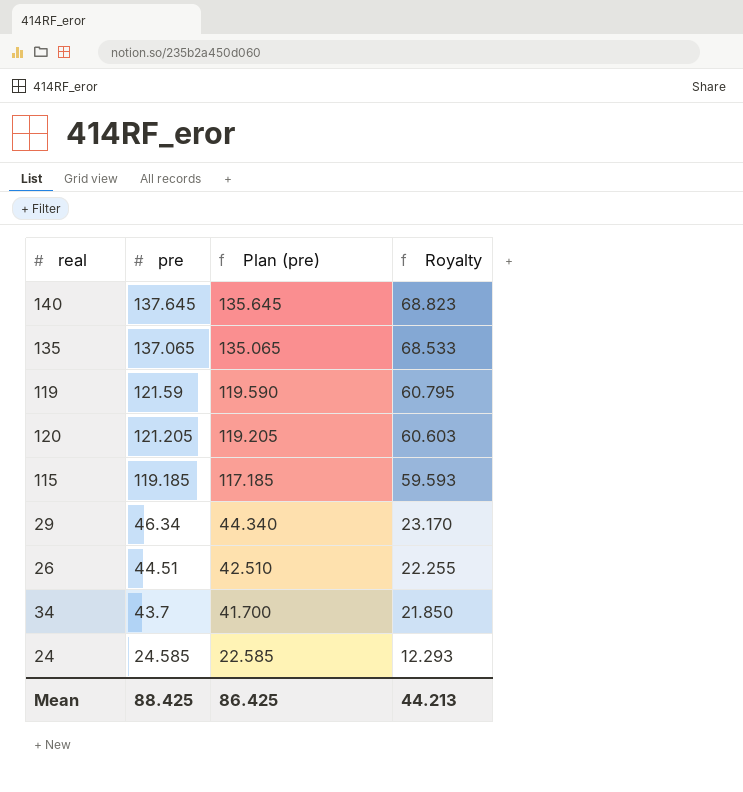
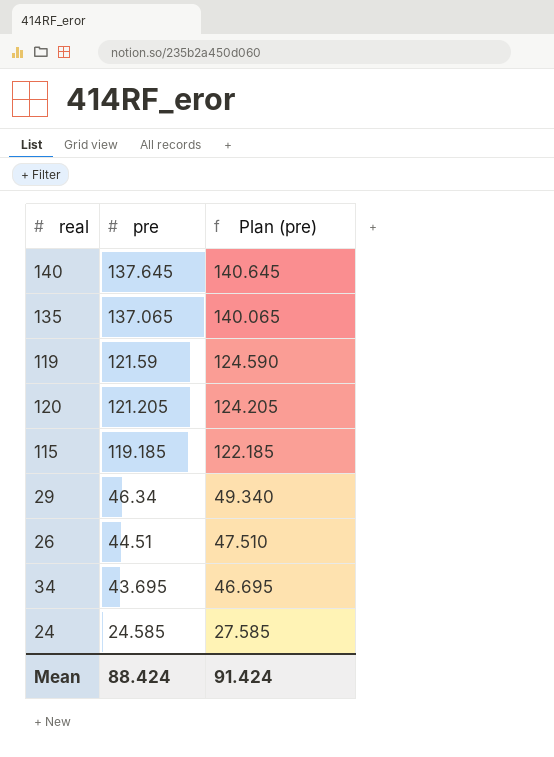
column Royalty | formula: [pre] * 0.5 -> none
column Plan (pre) | formula: [pre] - 2 -> [pre] + 3
34 | pre: 43.7 -> 43.695
Mean | pre: 88.425 -> 88.424
Mean | Plan (pre): 86.425 -> 91.424

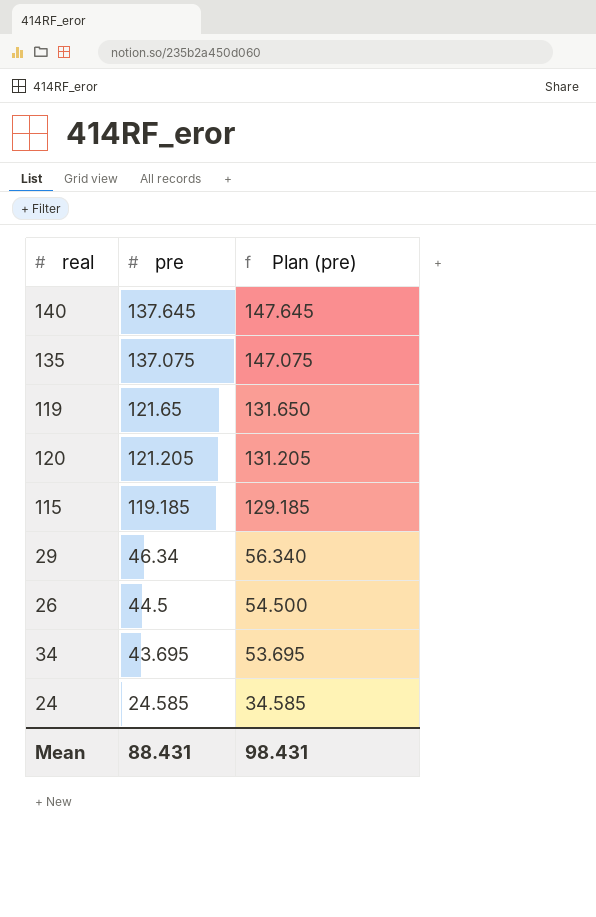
column Plan (pre) | formula: [pre] + 3 -> [pre] + 10
135 | pre: 137.065 -> 137.075
119 | pre: 121.59 -> 121.65
26 | pre: 44.51 -> 44.5
Mean | pre: 88.424 -> 88.431
Mean | Plan (pre): 91.424 -> 98.431

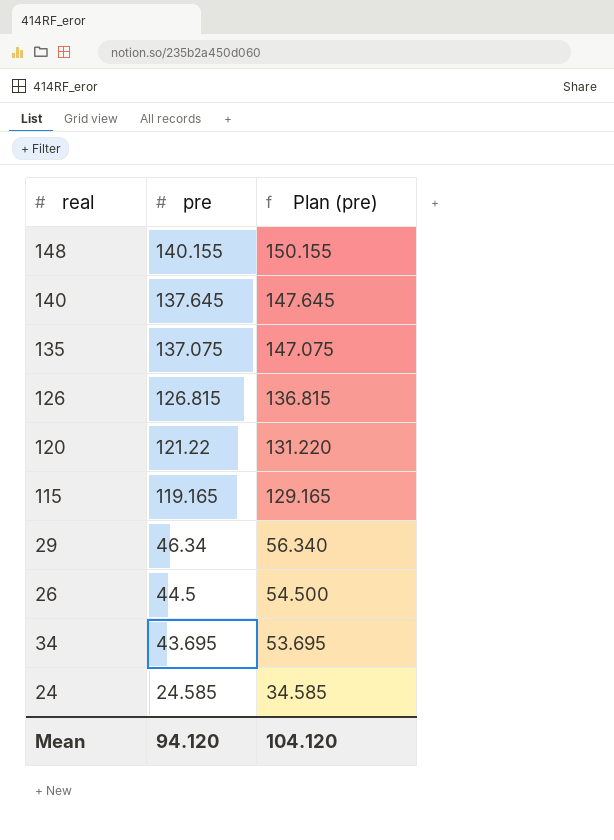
row 119: 121.65 | 131.650 -> none
row 148: none -> 140.155 | 150.155
row 126: none -> 126.815 | 136.815
120 | pre: 121.205 -> 121.22
120 | Plan (pre): 131.205 -> 131.220
115 | pre: 119.185 -> 119.165
115 | Plan (pre): 129.185 -> 129.165
Mean | pre: 88.431 -> 94.120
Mean | Plan (pre): 98.431 -> 104.120

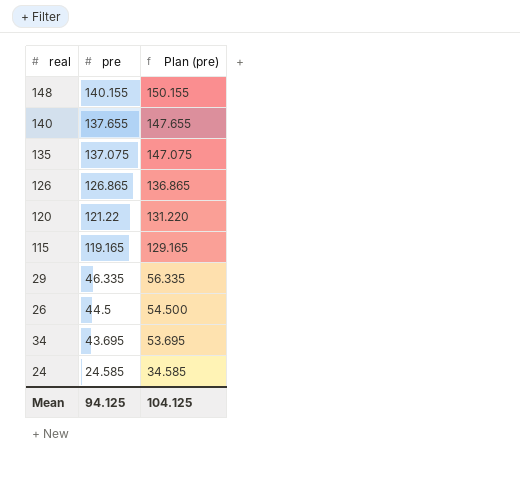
140 | pre: 137.645 -> 137.655
140 | Plan (pre): 147.645 -> 147.655
126 | pre: 126.815 -> 126.865
126 | Plan (pre): 136.815 -> 136.865
29 | pre: 46.34 -> 46.335
29 | Plan (pre): 56.340 -> 56.335
Mean | pre: 94.120 -> 94.125
Mean | Plan (pre): 104.120 -> 104.125

